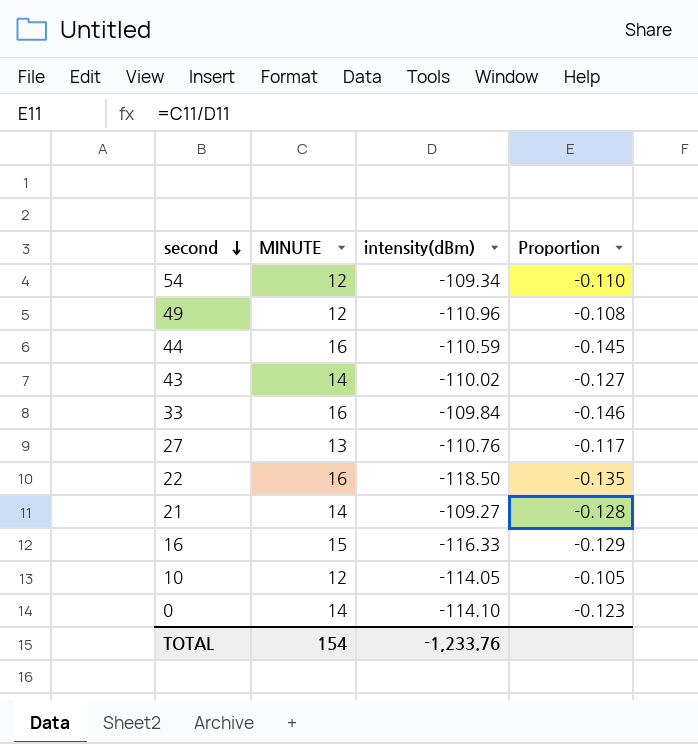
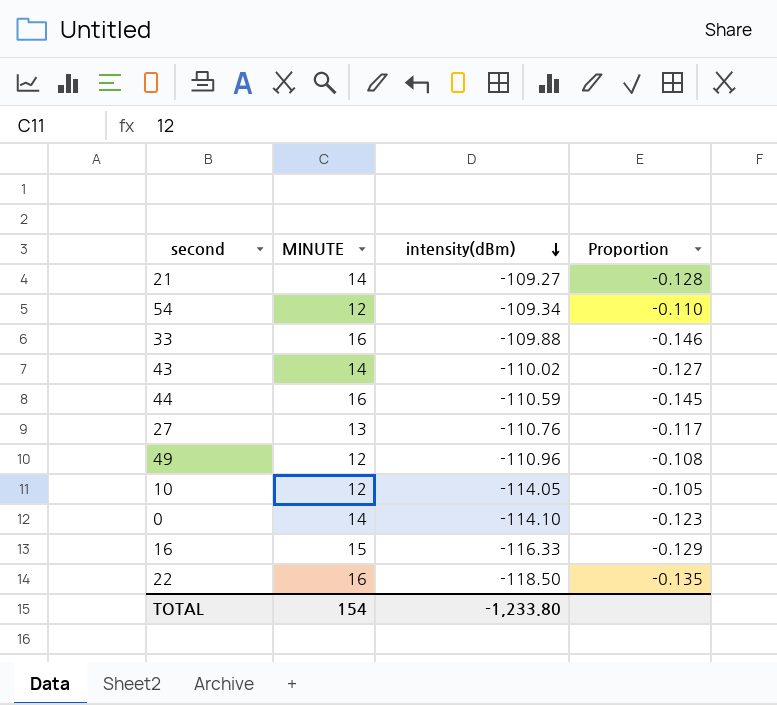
row order: second descending -> intensity(dBm) descending
33 | intensity(dBm): -109.84 -> -109.88
TOTAL | intensity(dBm): -1,233.76 -> -1,233.80

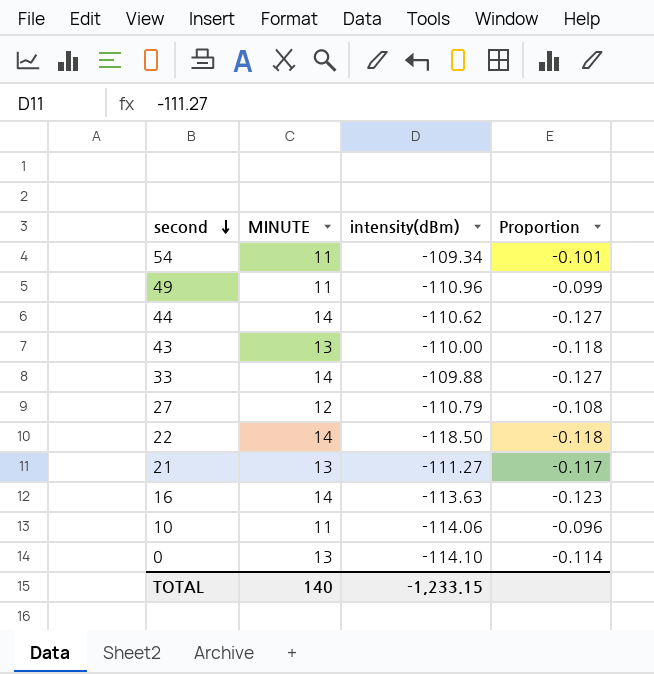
row order: intensity(dBm) descending -> second descending
54 | MINUTE: 12 -> 11
54 | Proportion: -0.110 -> -0.101
49 | MINUTE: 12 -> 11
49 | Proportion: -0.108 -> -0.099
44 | MINUTE: 16 -> 14
44 | intensity(dBm): -110.59 -> -110.62
44 | Proportion: -0.145 -> -0.127
43 | MINUTE: 14 -> 13
43 | intensity(dBm): -110.02 -> -110.00
43 | Proportion: -0.127 -> -0.118
33 | MINUTE: 16 -> 14
33 | Proportion: -0.146 -> -0.127
27 | MINUTE: 13 -> 12
27 | intensity(dBm): -110.76 -> -110.79
27 | Proportion: -0.117 -> -0.108
22 | MINUTE: 16 -> 14
22 | Proportion: -0.135 -> -0.118
21 | MINUTE: 14 -> 13
21 | intensity(dBm): -109.27 -> -111.27
21 | Proportion: -0.128 -> -0.117
16 | MINUTE: 15 -> 14
16 | intensity(dBm): -116.33 -> -113.63
16 | Proportion: -0.129 -> -0.123
10 | MINUTE: 12 -> 11
10 | intensity(dBm): -114.05 -> -114.06
10 | Proportion: -0.105 -> -0.096
0 | MINUTE: 14 -> 13
0 | Proportion: -0.123 -> -0.114
TOTAL | MINUTE: 154 -> 140
TOTAL | intensity(dBm): -1,233.80 -> -1,233.15

